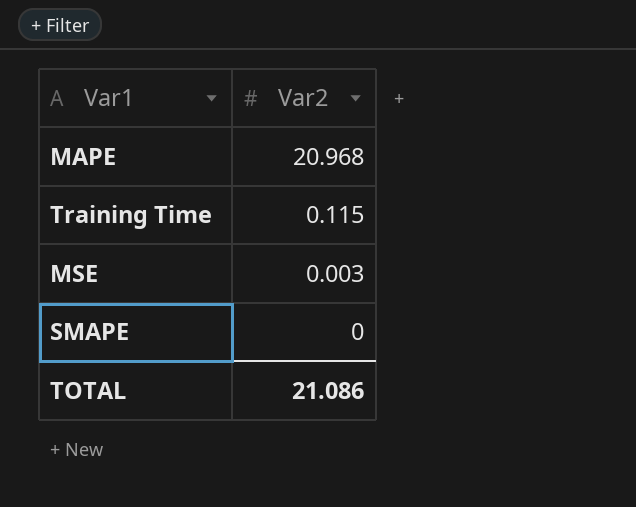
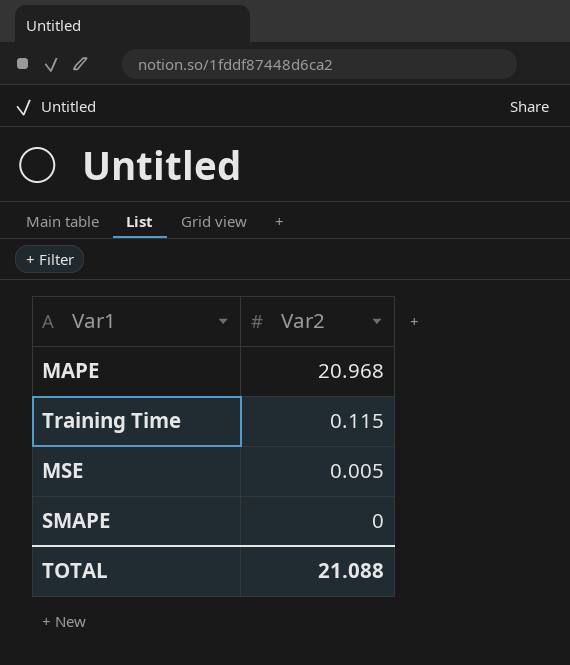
MSE | Var2: 0.003 -> 0.005
TOTAL | Var2: 21.086 -> 21.088

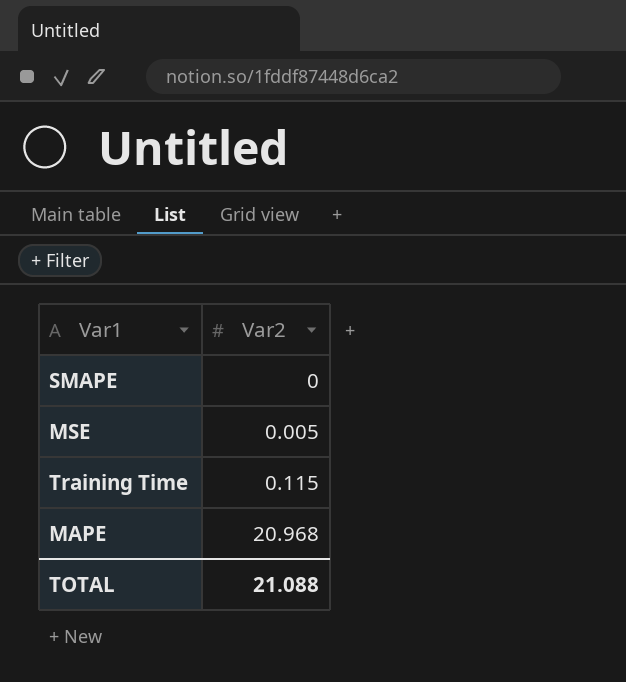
row order: Var2 descending -> Var2 ascending

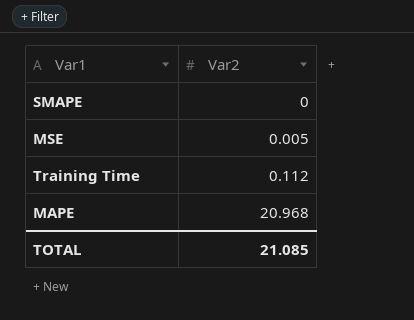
Training Time | Var2: 0.115 -> 0.112
TOTAL | Var2: 21.088 -> 21.085

